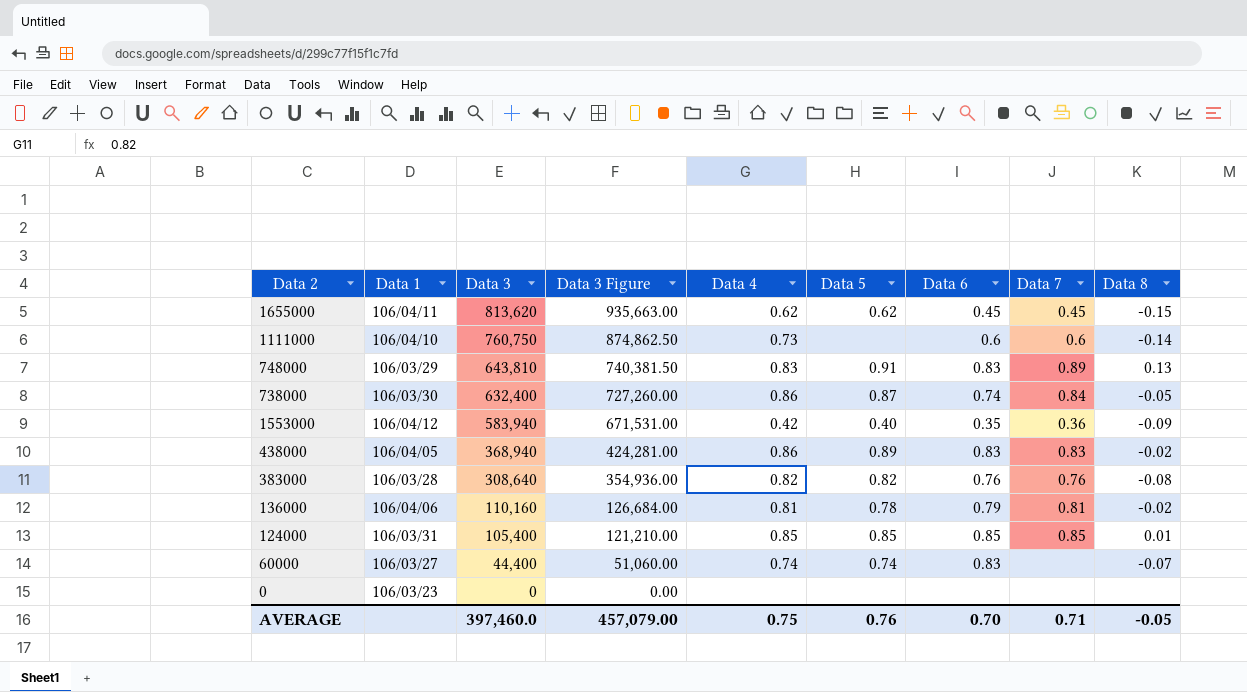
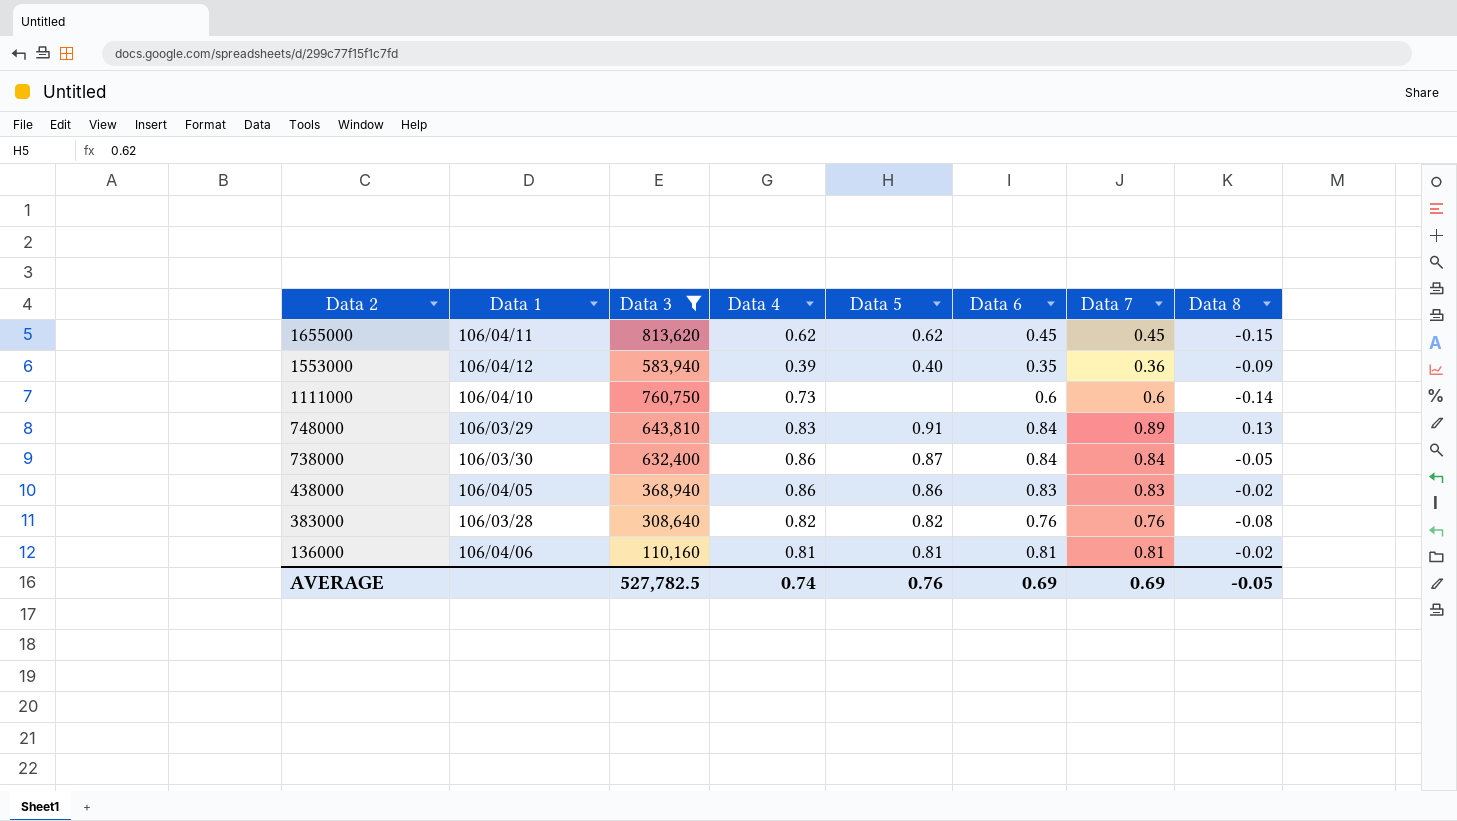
filter: none -> Data 3 >= 110,160
row order: Data 3 descending -> Data 2 descending
column Data 3 Figure | formula: [Data 3] * 1.15 -> none
1553000 | Data 4: 0.42 -> 0.39
748000 | Data 6: 0.83 -> 0.84
738000 | Data 6: 0.74 -> 0.84
438000 | Data 5: 0.89 -> 0.86
136000 | Data 5: 0.78 -> 0.81
136000 | Data 6: 0.79 -> 0.81
AVERAGE | Data 3: 397,460.0 -> 527,782.5
AVERAGE | Data 4: 0.75 -> 0.74
AVERAGE | Data 6: 0.70 -> 0.69
AVERAGE | Data 7: 0.71 -> 0.69

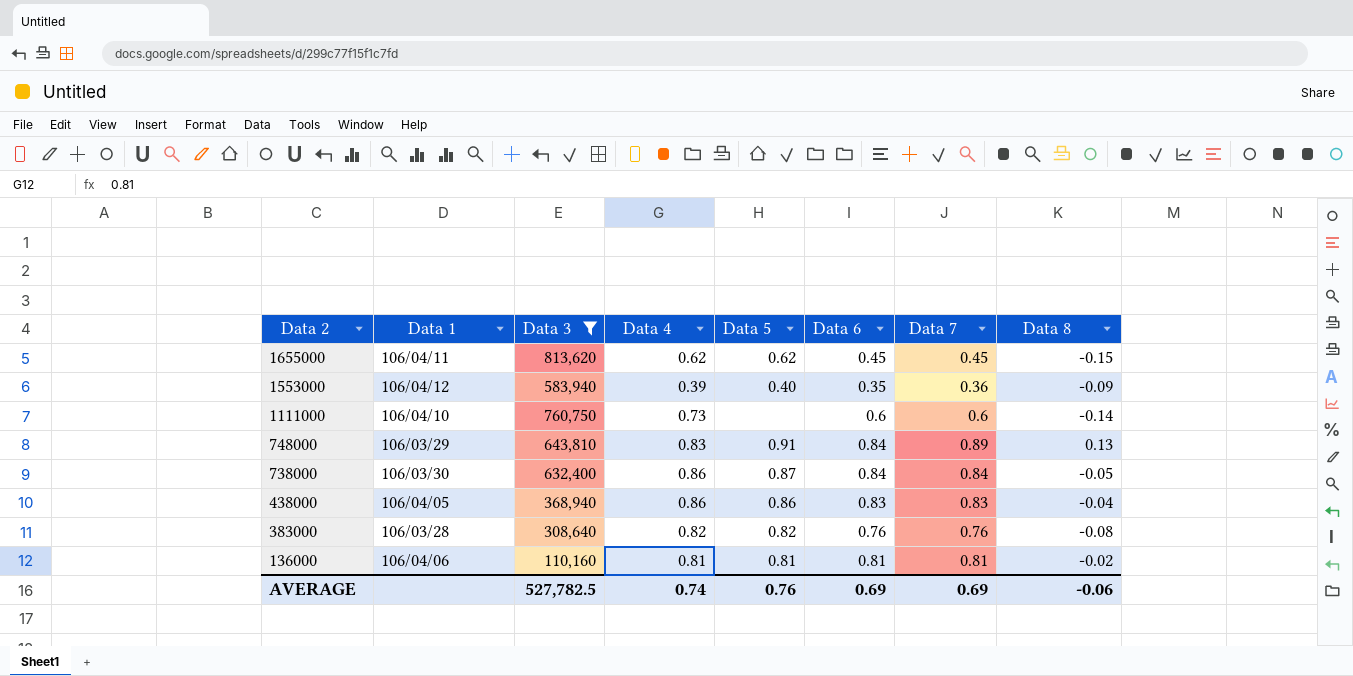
438000 | Data 8: -0.02 -> -0.04
AVERAGE | Data 8: -0.05 -> -0.06

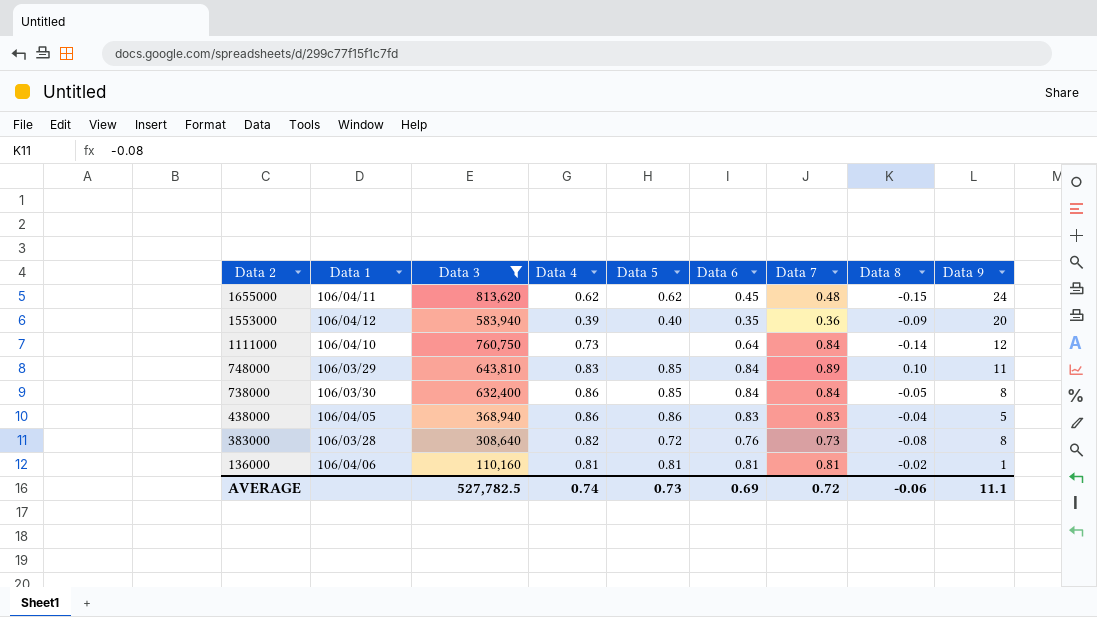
column Data 9 | position: none -> 9
1655000 | Data 7: 0.45 -> 0.48
1111000 | Data 6: 0.6 -> 0.64
1111000 | Data 7: 0.6 -> 0.84
748000 | Data 5: 0.91 -> 0.85
748000 | Data 8: 0.13 -> 0.10
738000 | Data 5: 0.87 -> 0.85
383000 | Data 5: 0.82 -> 0.72
383000 | Data 7: 0.76 -> 0.73
AVERAGE | Data 5: 0.76 -> 0.73
AVERAGE | Data 7: 0.69 -> 0.72

